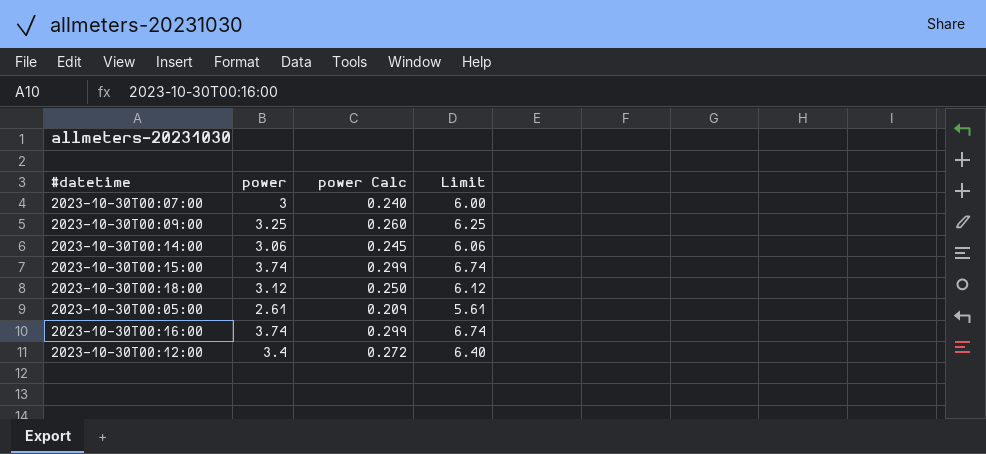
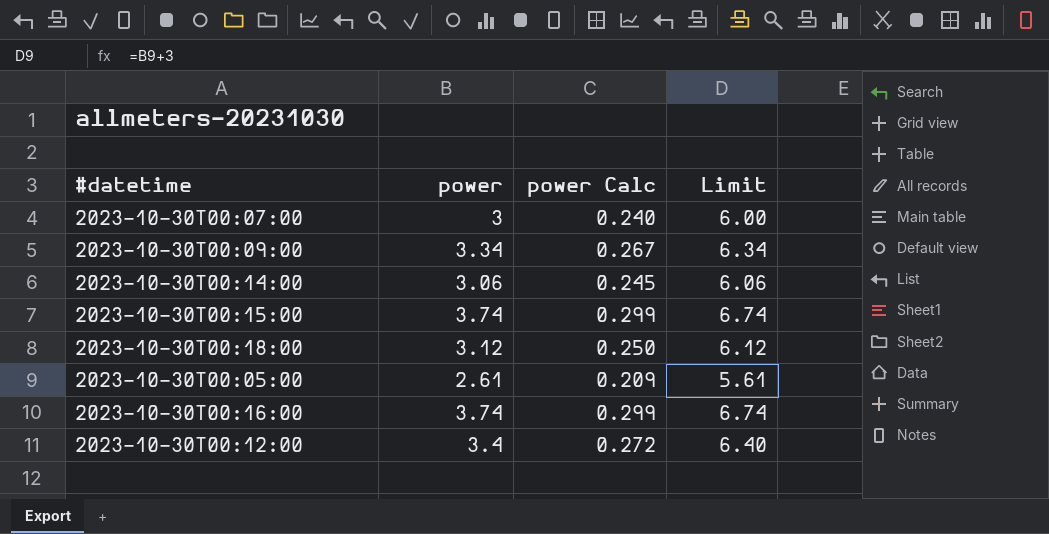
2023-10-30T00:09:00 | power: 3.25 -> 3.34
2023-10-30T00:09:00 | power Calc: 0.260 -> 0.267
2023-10-30T00:09:00 | Limit: 6.25 -> 6.34

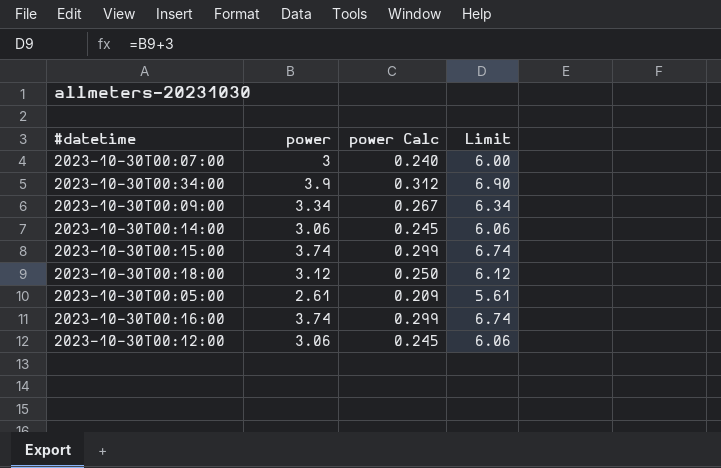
row 2023-10-30T00:34:00: none -> 3.9 | 0.312 | 6.90
2023-10-30T00:12:00 | power: 3.4 -> 3.06
2023-10-30T00:12:00 | power Calc: 0.272 -> 0.245
2023-10-30T00:12:00 | Limit: 6.40 -> 6.06

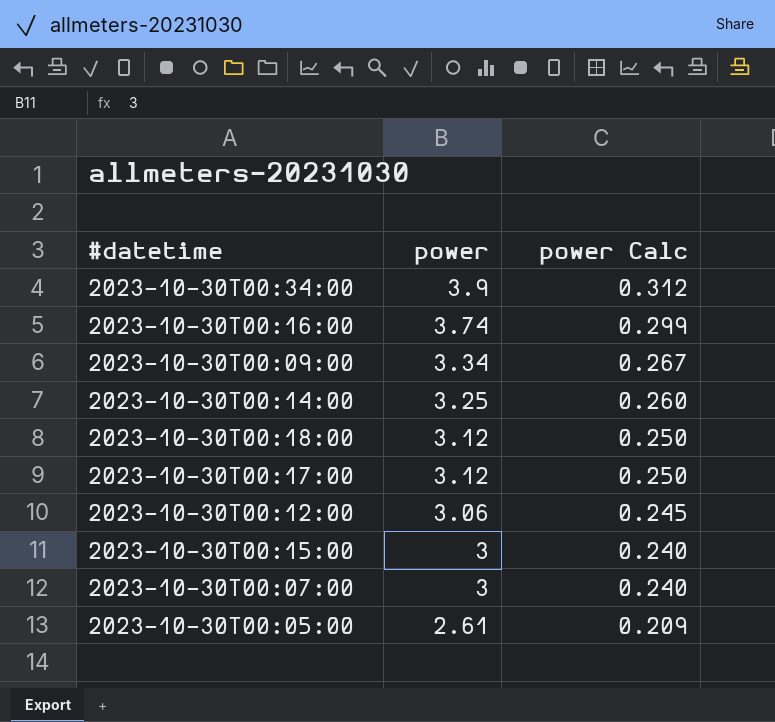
row order: none -> power descending
column Limit | formula: [power] + 3 -> none
2023-10-30T00:14:00 | power: 3.06 -> 3.25
2023-10-30T00:14:00 | power Calc: 0.245 -> 0.260
row 2023-10-30T00:17:00: none -> 3.12 | 0.250
2023-10-30T00:15:00 | power: 3.74 -> 3
2023-10-30T00:15:00 | power Calc: 0.299 -> 0.240

